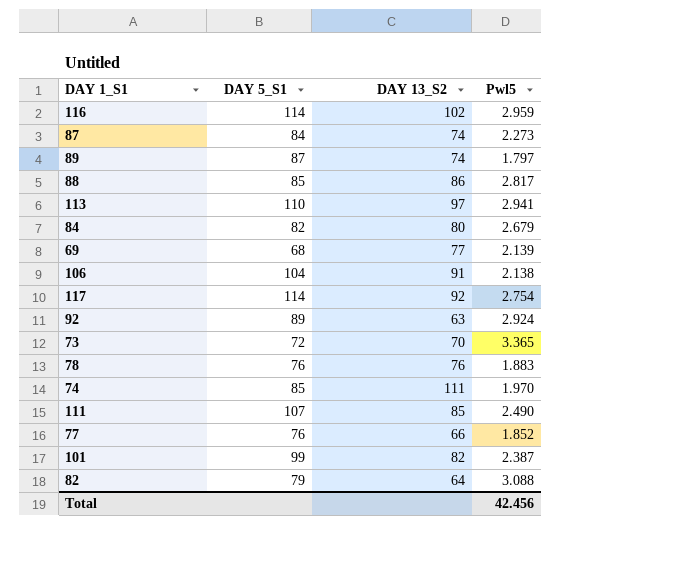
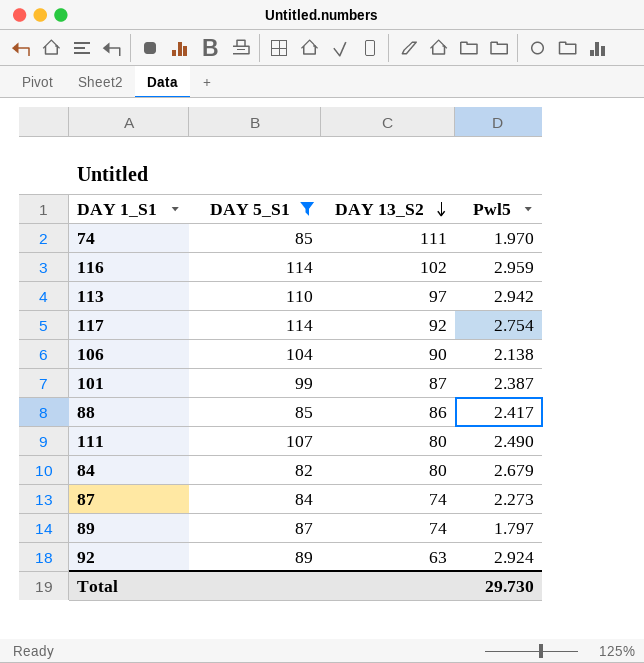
filter: none -> DAY 5_S1 >= 82
row order: none -> DAY 13_S2 descending
113 | Pwl5: 2.941 -> 2.942
106 | DAY 13_S2: 91 -> 90
101 | DAY 13_S2: 82 -> 87
88 | Pwl5: 2.817 -> 2.417
111 | DAY 13_S2: 85 -> 80
Total | Pwl5: 42.456 -> 29.730

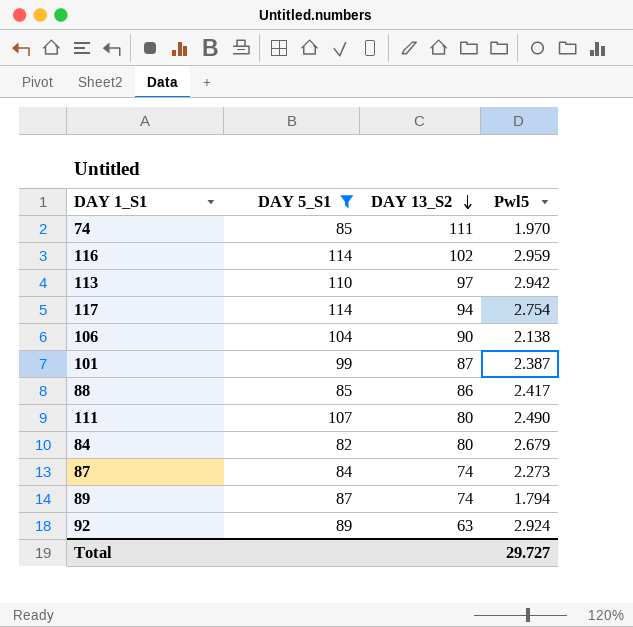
117 | DAY 13_S2: 92 -> 94
89 | Pwl5: 1.797 -> 1.794
Total | Pwl5: 29.730 -> 29.727

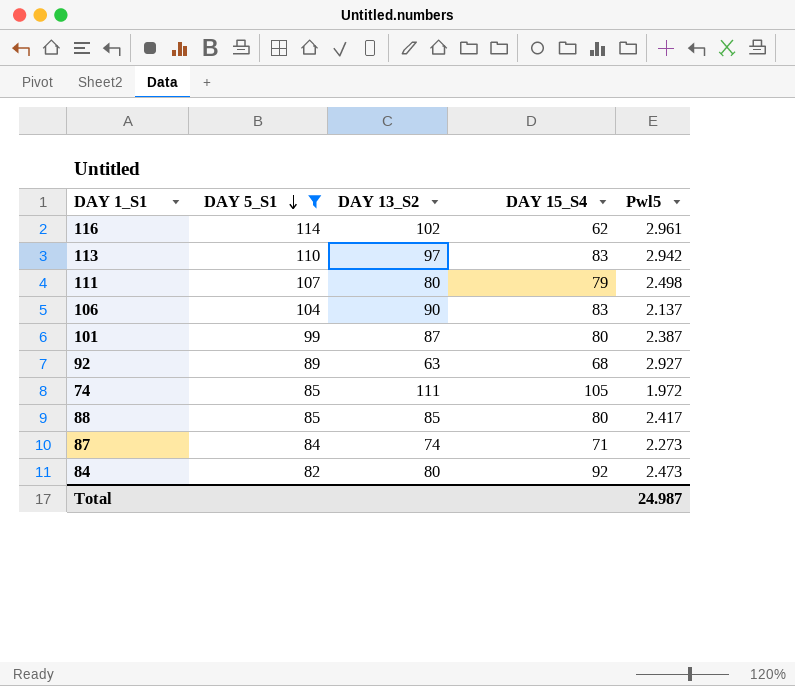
row order: DAY 13_S2 descending -> DAY 5_S1 descending
column DAY 15_S4 | position: none -> 4
row 117: 114 | 94 | 2.754 -> none
row 89: 87 | 74 | 1.794 -> none
116 | Pwl5: 2.959 -> 2.961
111 | Pwl5: 2.490 -> 2.498
106 | Pwl5: 2.138 -> 2.137
92 | Pwl5: 2.924 -> 2.927
74 | Pwl5: 1.970 -> 1.972
88 | DAY 13_S2: 86 -> 85
84 | Pwl5: 2.679 -> 2.473
Total | Pwl5: 29.727 -> 24.987

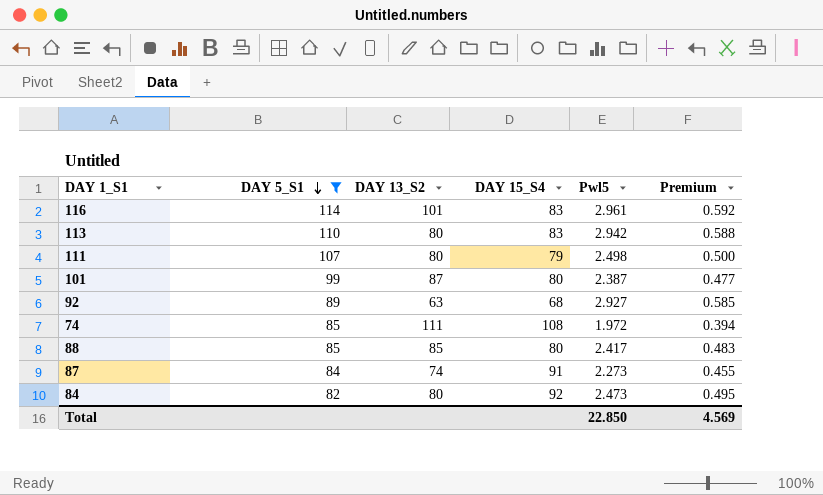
column Premium | formula: none -> [Pwl5] * 0.2
row 106: 104 | 90 | 83 | 2.137 -> none
116 | DAY 13_S2: 102 -> 101
116 | DAY 15_S4: 62 -> 83
113 | DAY 13_S2: 97 -> 80
74 | DAY 15_S4: 105 -> 108
87 | DAY 15_S4: 71 -> 91
Total | Pwl5: 24.987 -> 22.850

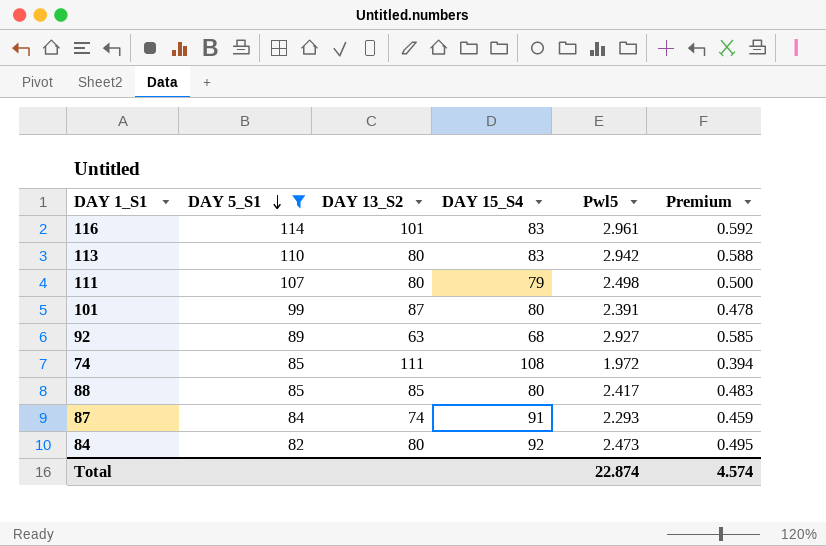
101 | Pwl5: 2.387 -> 2.391
101 | Premium: 0.477 -> 0.478
87 | Pwl5: 2.273 -> 2.293
87 | Premium: 0.455 -> 0.459
Total | Pwl5: 22.850 -> 22.874
Total | Premium: 4.569 -> 4.574

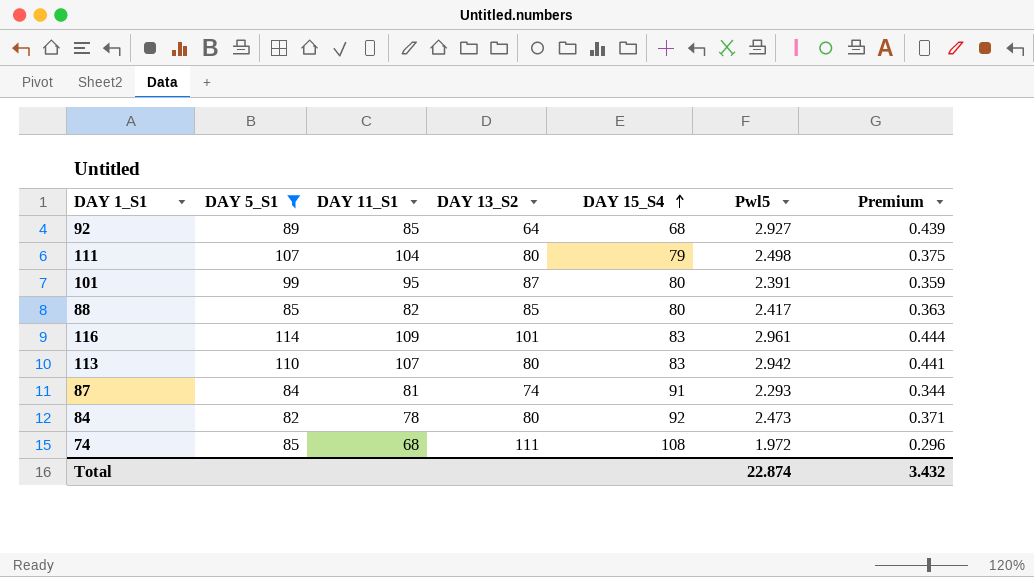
row order: DAY 5_S1 descending -> DAY 15_S4 ascending
column DAY 11_S1 | position: none -> 3
column Premium | formula: [Pwl5] * 0.2 -> [Pwl5] * 0.15
92 | DAY 13_S2: 63 -> 64
Total | Premium: 4.574 -> 3.432

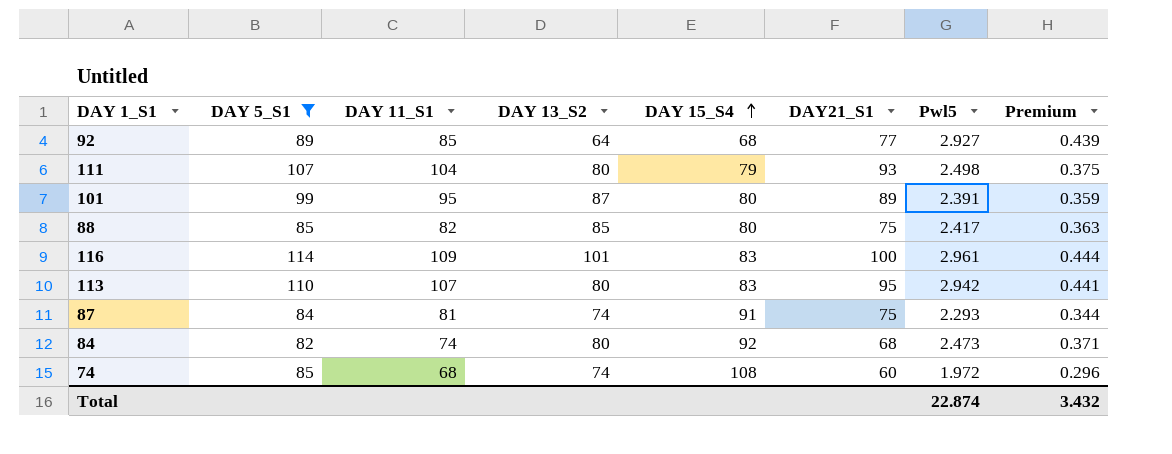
column DAY21_S1 | position: none -> 6
84 | DAY 11_S1: 78 -> 74
74 | DAY 13_S2: 111 -> 74

